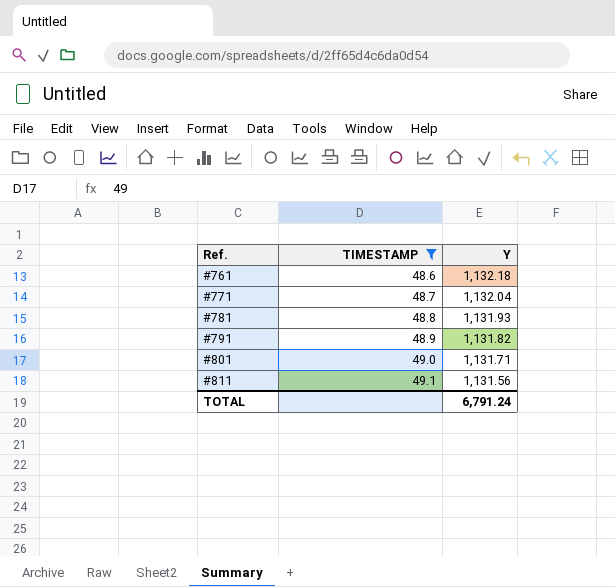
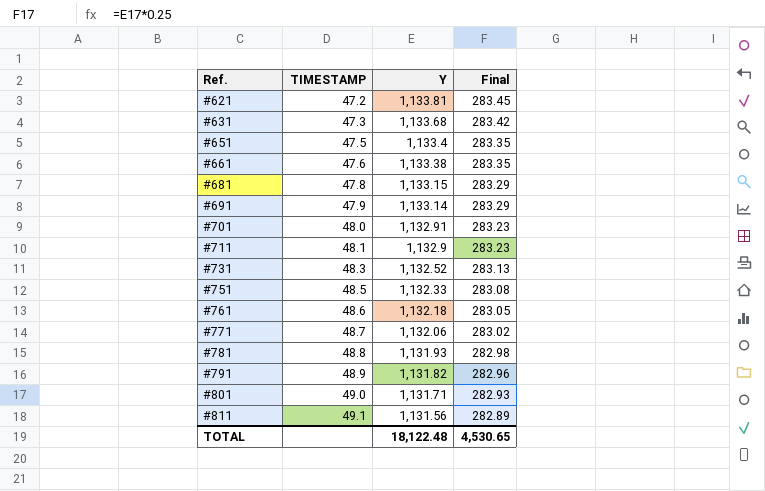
filter: TIMESTAMP >= 48.6 -> none
column Final | formula: none -> [Y] * 0.25
#771 | Y: 1,132.04 -> 1,132.06
TOTAL | Y: 6,791.24 -> 18,122.48

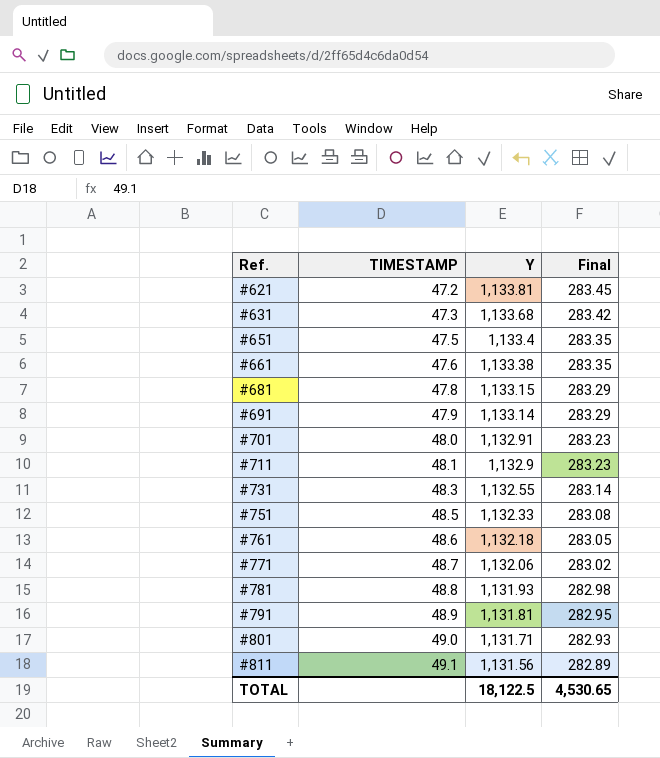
#731 | Y: 1,132.52 -> 1,132.55
#731 | Final: 283.13 -> 283.14
#791 | Y: 1,131.82 -> 1,131.81
#791 | Final: 282.96 -> 282.95
TOTAL | Y: 18,122.48 -> 18,122.5

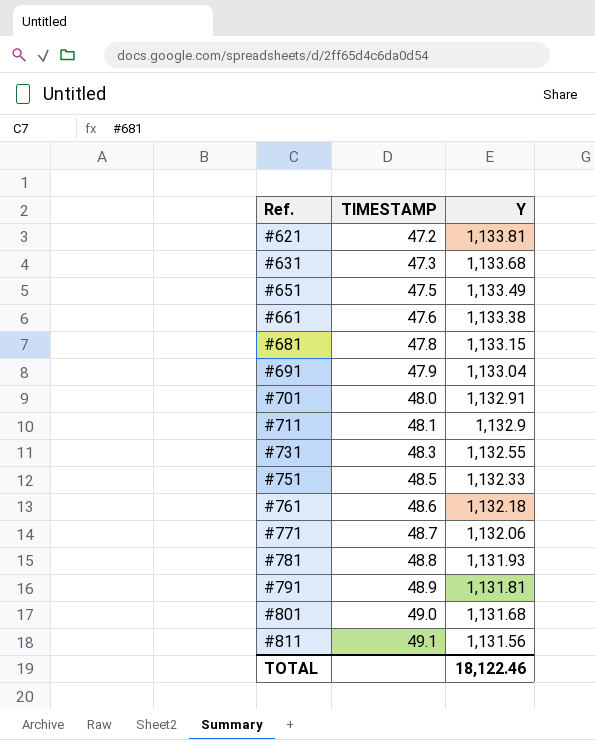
column Final | formula: [Y] * 0.25 -> none
#651 | Y: 1,133.4 -> 1,133.49
#691 | Y: 1,133.14 -> 1,133.04
#801 | Y: 1,131.71 -> 1,131.68
TOTAL | Y: 18,122.5 -> 18,122.46

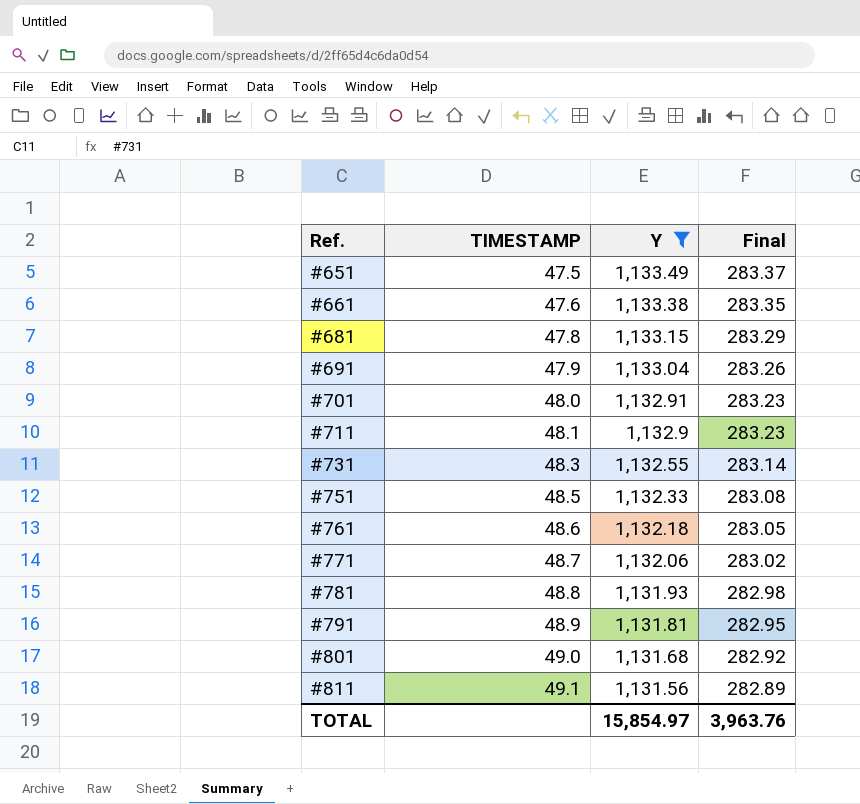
filter: none -> Y <= 1,133.49
column Final | formula: none -> [Y] * 0.25
TOTAL | Y: 18,122.46 -> 15,854.97

